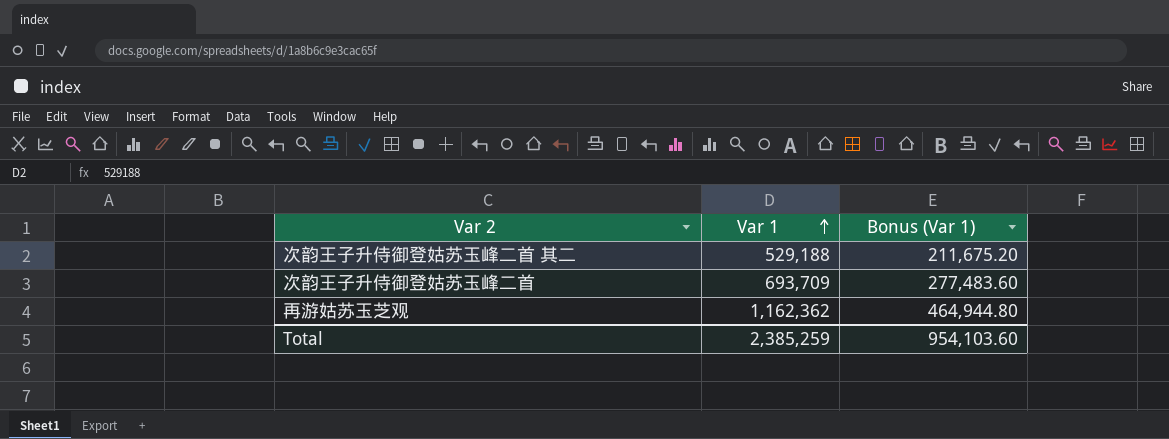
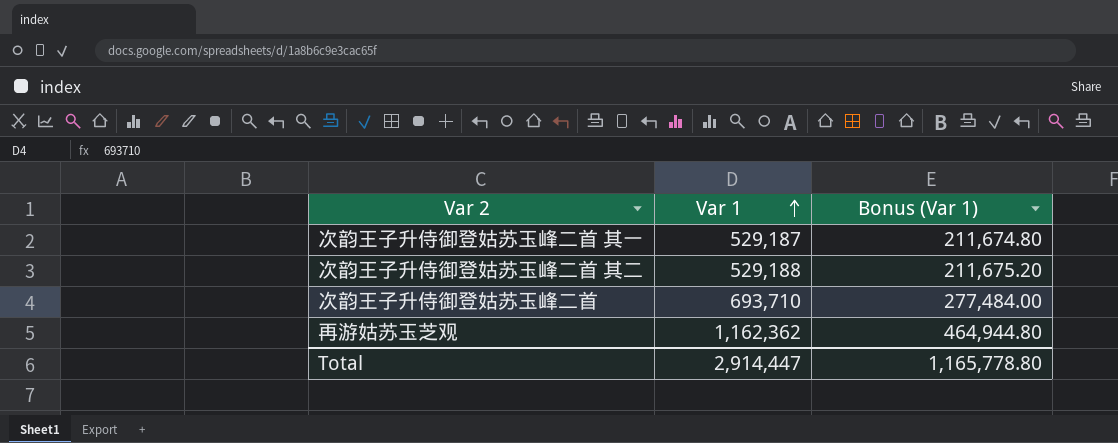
row 次韵王子升侍御登姑苏玉峰二首 其一: none -> 529,187 | 211,674.80
次韵王子升侍御登姑苏玉峰二首 | Var 1: 693,709 -> 693,710
次韵王子升侍御登姑苏玉峰二首 | Bonus (Var 1): 277,483.60 -> 277,484.00
Total | Var 1: 2,385,259 -> 2,914,447
Total | Bonus (Var 1): 954,103.60 -> 1,165,778.80

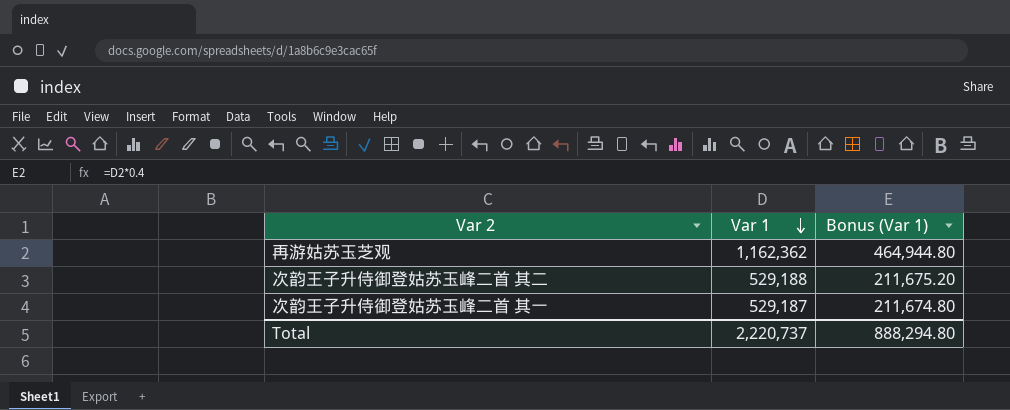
row order: Var 1 ascending -> Var 1 descending
row 次韵王子升侍御登姑苏玉峰二首: 693,710 | 277,484.00 -> none
Total | Var 1: 2,914,447 -> 2,220,737
Total | Bonus (Var 1): 1,165,778.80 -> 888,294.80

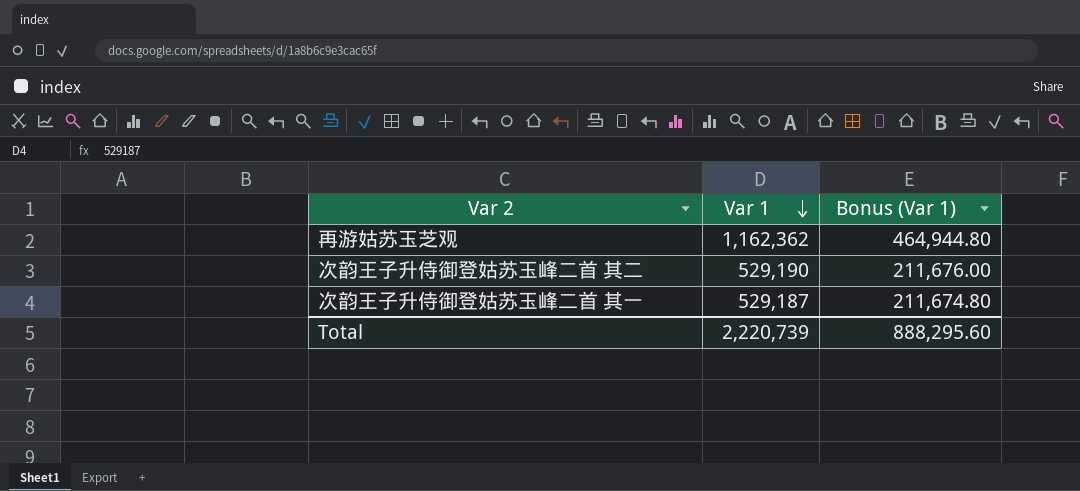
次韵王子升侍御登姑苏玉峰二首 其二 | Var 1: 529,188 -> 529,190
次韵王子升侍御登姑苏玉峰二首 其二 | Bonus (Var 1): 211,675.20 -> 211,676.00
Total | Var 1: 2,220,737 -> 2,220,739
Total | Bonus (Var 1): 888,294.80 -> 888,295.60

